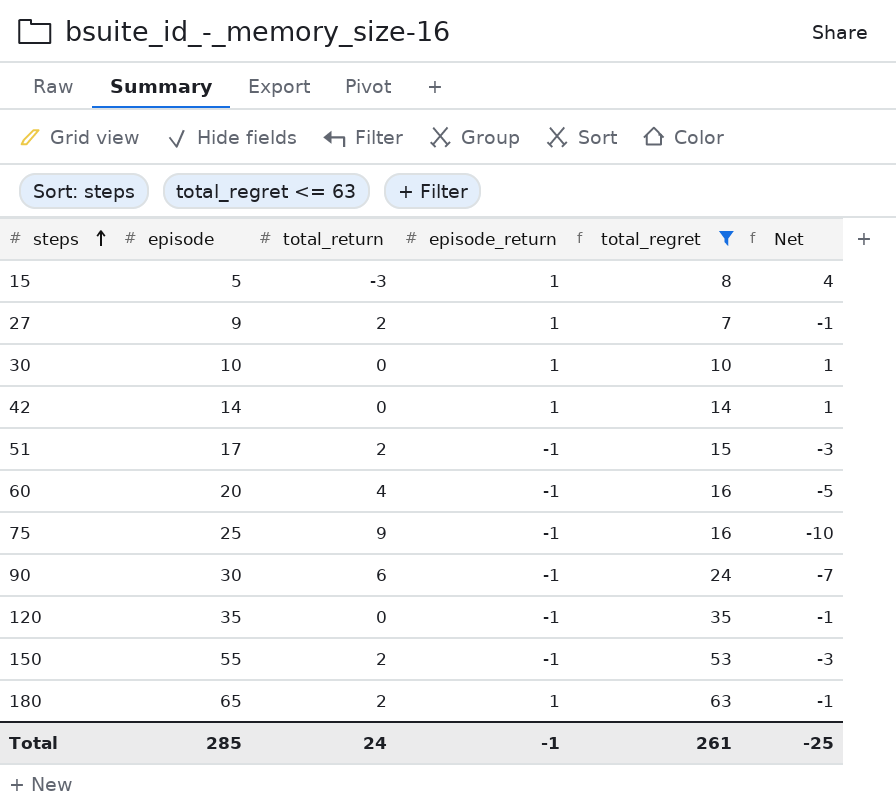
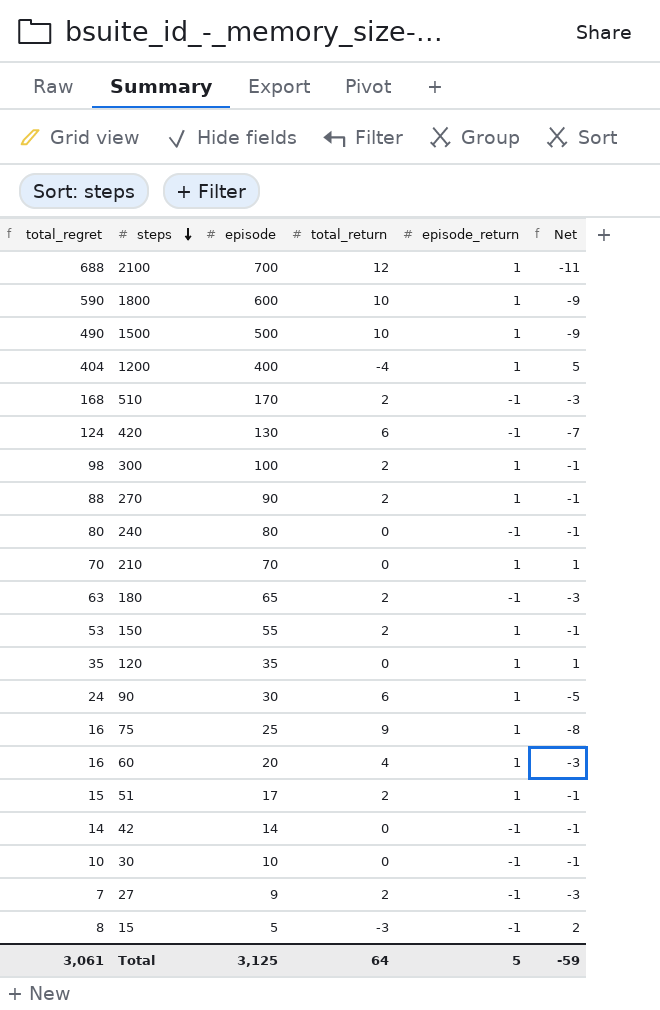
filter: total_regret <= 63 -> none
row order: steps ascending -> steps descending
column total_regret | position: 5 -> 1
180 | episode_return: 1 -> -1
180 | Net: -1 -> -3
150 | episode_return: -1 -> 1
150 | Net: -3 -> -1
120 | episode_return: -1 -> 1
120 | Net: -1 -> 1
90 | episode_return: -1 -> 1
90 | Net: -7 -> -5
75 | episode_return: -1 -> 1
75 | Net: -10 -> -8
60 | episode_return: -1 -> 1
60 | Net: -5 -> -3
51 | episode_return: -1 -> 1
51 | Net: -3 -> -1
42 | episode_return: 1 -> -1
42 | Net: 1 -> -1
30 | episode_return: 1 -> -1
30 | Net: 1 -> -1
27 | episode_return: 1 -> -1
27 | Net: -1 -> -3
15 | episode_return: 1 -> -1
15 | Net: 4 -> 2
Total | total_regret: 261 -> 3,061
Total | episode: 285 -> 3,125
Total | total_return: 24 -> 64
Total | episode_return: -1 -> 5
Total | Net: -25 -> -59

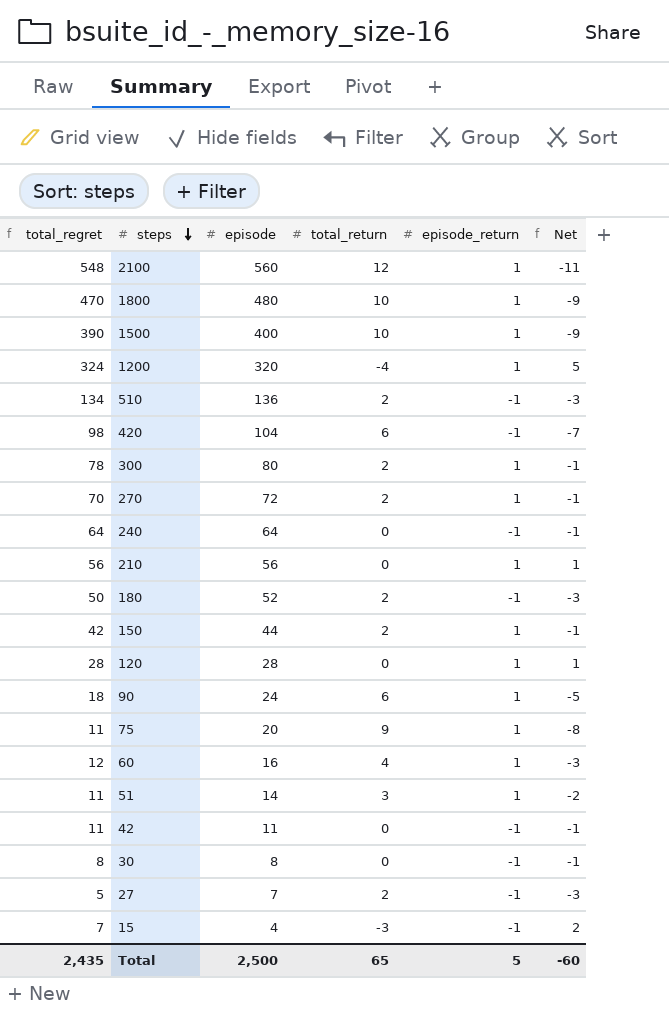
2100 | total_regret: 688 -> 548
2100 | episode: 700 -> 560
1800 | total_regret: 590 -> 470
1800 | episode: 600 -> 480
1500 | total_regret: 490 -> 390
1500 | episode: 500 -> 400
1200 | total_regret: 404 -> 324
1200 | episode: 400 -> 320
510 | total_regret: 168 -> 134
510 | episode: 170 -> 136
420 | total_regret: 124 -> 98
420 | episode: 130 -> 104
300 | total_regret: 98 -> 78
300 | episode: 100 -> 80
270 | total_regret: 88 -> 70
270 | episode: 90 -> 72
240 | total_regret: 80 -> 64
240 | episode: 80 -> 64
210 | total_regret: 70 -> 56
210 | episode: 70 -> 56
180 | total_regret: 63 -> 50
180 | episode: 65 -> 52
150 | total_regret: 53 -> 42
150 | episode: 55 -> 44
120 | total_regret: 35 -> 28
120 | episode: 35 -> 28
90 | total_regret: 24 -> 18
90 | episode: 30 -> 24
75 | total_regret: 16 -> 11
75 | episode: 25 -> 20
60 | total_regret: 16 -> 12
60 | episode: 20 -> 16
51 | total_regret: 15 -> 11
51 | episode: 17 -> 14
51 | total_return: 2 -> 3
51 | Net: -1 -> -2
42 | total_regret: 14 -> 11
42 | episode: 14 -> 11
30 | total_regret: 10 -> 8
30 | episode: 10 -> 8
27 | total_regret: 7 -> 5
27 | episode: 9 -> 7
15 | total_regret: 8 -> 7
15 | episode: 5 -> 4
Total | total_regret: 3,061 -> 2,435
Total | episode: 3,125 -> 2,500
Total | total_return: 64 -> 65
Total | Net: -59 -> -60

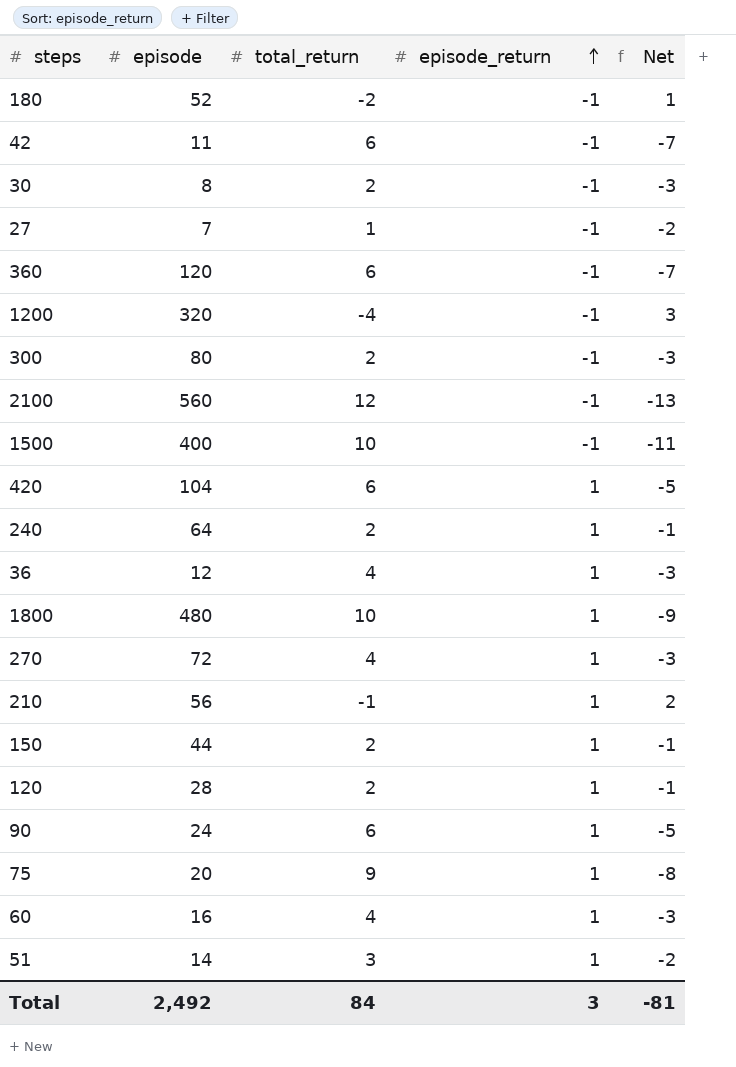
row order: steps descending -> episode_return ascending
column total_regret | formula: [episode] - [total_return] -> none
row 510: 134 | 136 | 2 | -1 | -3 -> none
row 15: 7 | 4 | -3 | -1 | 2 -> none
180 | total_return: 2 -> -2
180 | Net: -3 -> 1
42 | total_return: 0 -> 6
42 | Net: -1 -> -7
30 | total_return: 0 -> 2
30 | Net: -1 -> -3
27 | total_return: 2 -> 1
27 | Net: -3 -> -2
row 360: none -> 120 | 6 | -1 | -7
1200 | episode_return: 1 -> -1
1200 | Net: 5 -> 3
300 | episode_return: 1 -> -1
300 | Net: -1 -> -3
2100 | episode_return: 1 -> -1
2100 | Net: -11 -> -13
1500 | episode_return: 1 -> -1
1500 | Net: -9 -> -11
420 | episode_return: -1 -> 1
420 | Net: -7 -> -5
240 | total_return: 0 -> 2
240 | episode_return: -1 -> 1
row 36: none -> 12 | 4 | 1 | -3
270 | total_return: 2 -> 4
270 | Net: -1 -> -3
210 | total_return: 0 -> -1
210 | Net: 1 -> 2
120 | total_return: 0 -> 2
120 | Net: 1 -> -1
Total | episode: 2,500 -> 2,492
Total | total_return: 65 -> 84
Total | episode_return: 5 -> 3
Total | Net: -60 -> -81

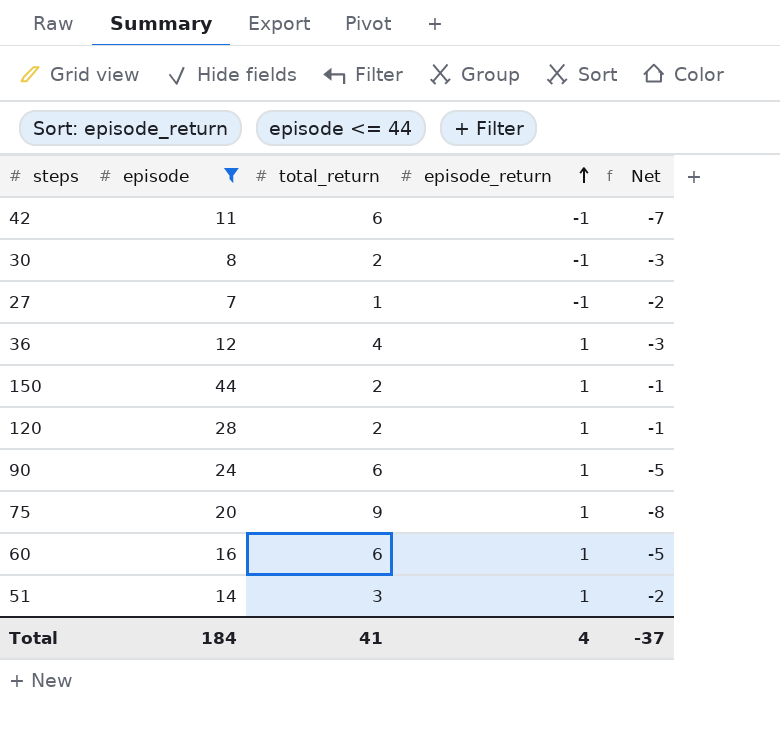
filter: none -> episode <= 44
60 | total_return: 4 -> 6
60 | Net: -3 -> -5
Total | episode: 2,492 -> 184
Total | total_return: 84 -> 41
Total | episode_return: 3 -> 4
Total | Net: -81 -> -37

